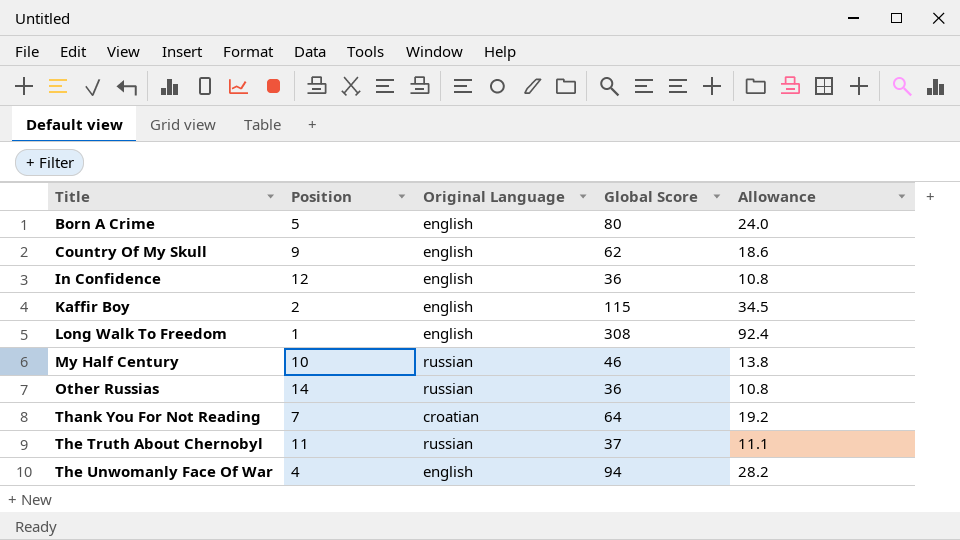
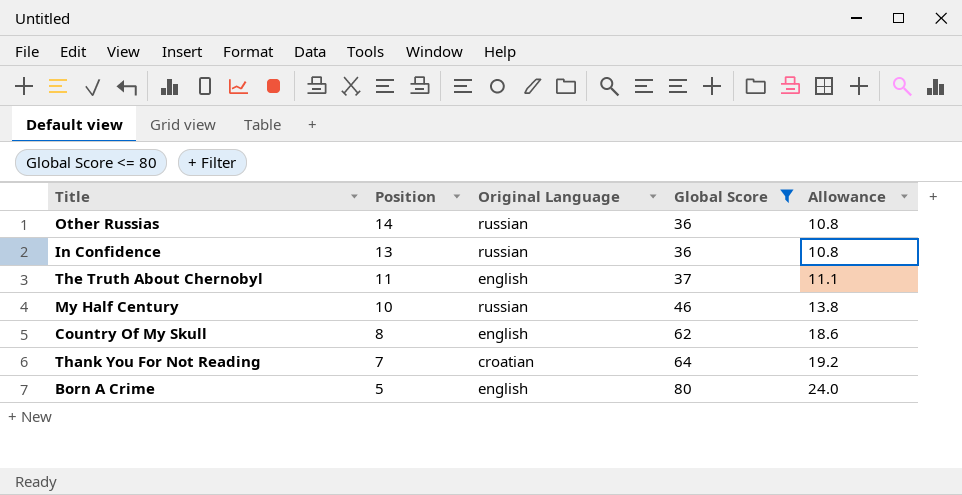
filter: none -> Global Score <= 80
row order: Title ascending -> Position descending
In Confidence | Position: 12 -> 13
In Confidence | Original Language: english -> russian
The Truth About Chernobyl | Original Language: russian -> english
Country Of My Skull | Position: 9 -> 8

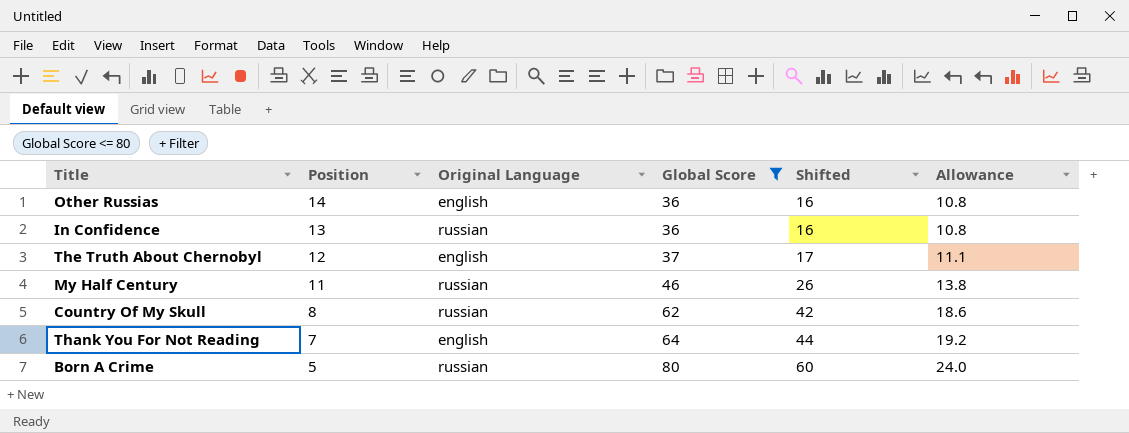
column Shifted | formula: none -> [Global Score] - 20
Other Russias | Original Language: russian -> english
The Truth About Chernobyl | Position: 11 -> 12
My Half Century | Position: 10 -> 11
Country Of My Skull | Original Language: english -> russian
Thank You For Not Reading | Original Language: croatian -> english
Born A Crime | Original Language: english -> russian

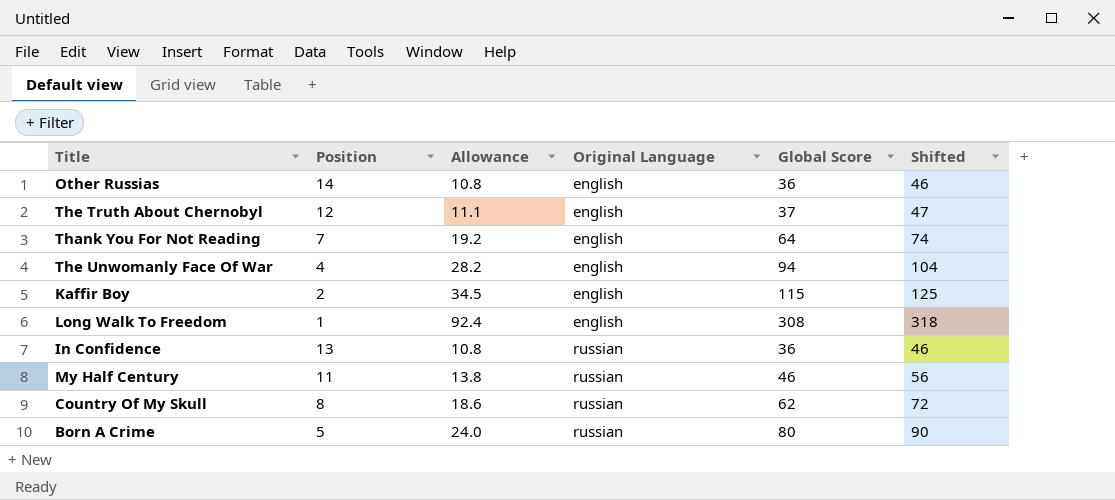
filter: Global Score <= 80 -> none
row order: Position descending -> Original Language ascending
column Allowance | position: 6 -> 3
column Shifted | formula: [Global Score] - 20 -> [Global Score] + 10

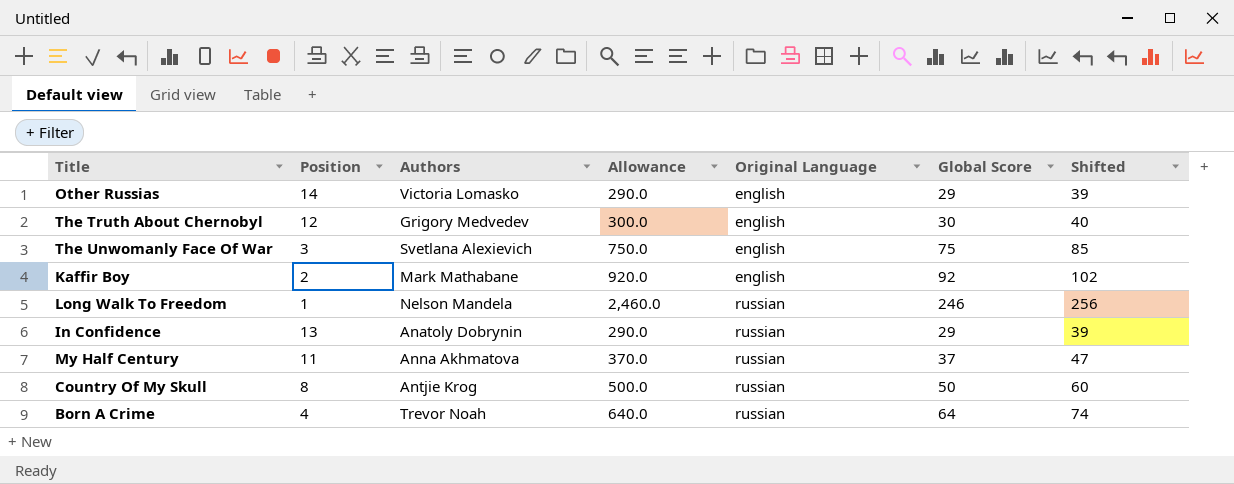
column Authors | position: none -> 3
column Allowance | formula: [Global Score] * 0.3 -> [Global Score] * 10
row Thank You For Not Reading: 7 | 19.2 | english | 64 | 74 -> none
Other Russias | Global Score: 36 -> 29
Other Russias | Shifted: 46 -> 39
The Truth About Chernobyl | Global Score: 37 -> 30
The Truth About Chernobyl | Shifted: 47 -> 40
The Unwomanly Face Of War | Position: 4 -> 3
The Unwomanly Face Of War | Global Score: 94 -> 75
The Unwomanly Face Of War | Shifted: 104 -> 85
Kaffir Boy | Global Score: 115 -> 92
Kaffir Boy | Shifted: 125 -> 102
Long Walk To Freedom | Original Language: english -> russian
Long Walk To Freedom | Global Score: 308 -> 246
Long Walk To Freedom | Shifted: 318 -> 256
In Confidence | Global Score: 36 -> 29
In Confidence | Shifted: 46 -> 39
My Half Century | Global Score: 46 -> 37
My Half Century | Shifted: 56 -> 47
Country Of My Skull | Global Score: 62 -> 50
Country Of My Skull | Shifted: 72 -> 60
Born A Crime | Position: 5 -> 4
Born A Crime | Global Score: 80 -> 64
Born A Crime | Shifted: 90 -> 74

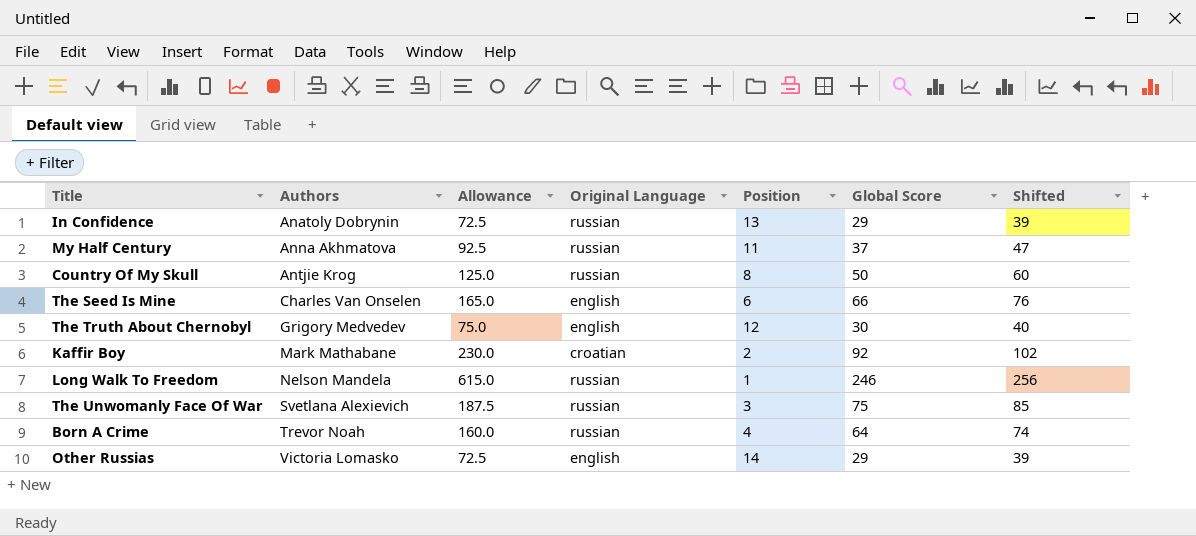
row order: Original Language ascending -> Authors ascending
column Allowance | formula: [Global Score] * 10 -> [Global Score] * 2.5
column Position | position: 2 -> 5
row The Seed Is Mine: none -> Charles Van Onselen | 165.0 | english | 6 | 66 | 76
Kaffir Boy | Original Language: english -> croatian
The Unwomanly Face Of War | Original Language: english -> russian

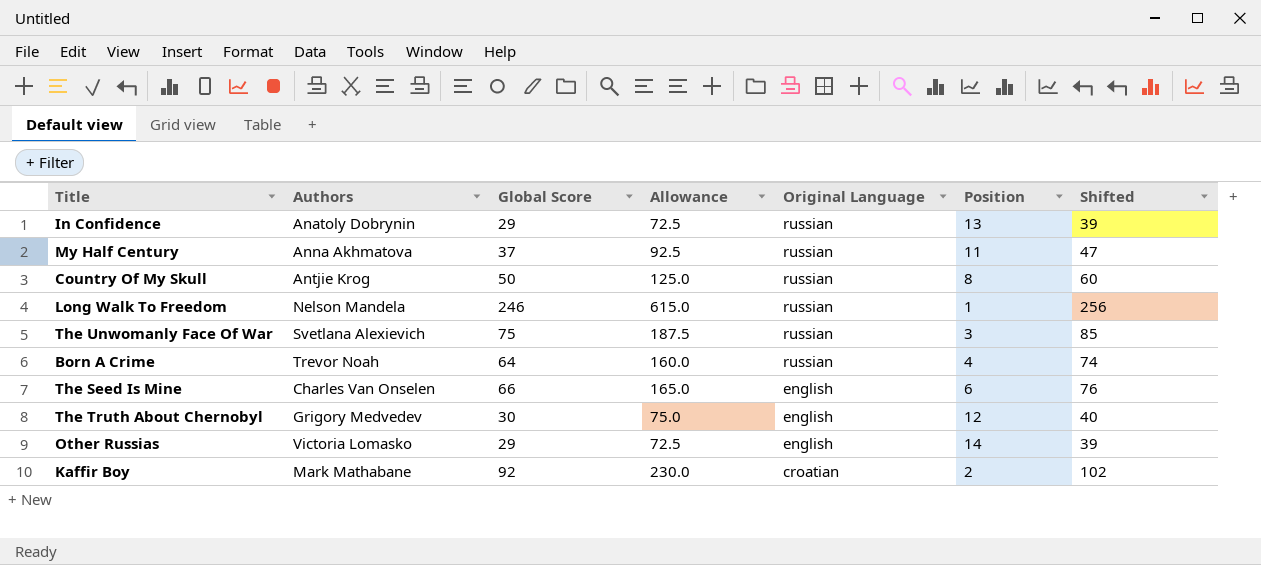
row order: Authors ascending -> Original Language descending
column Global Score | position: 6 -> 3

